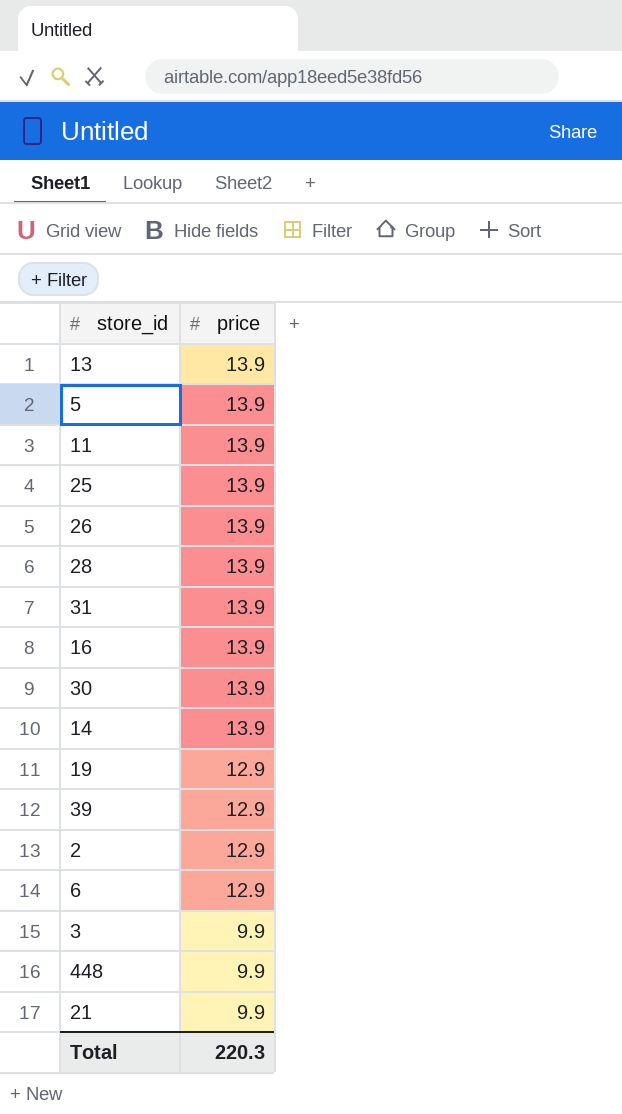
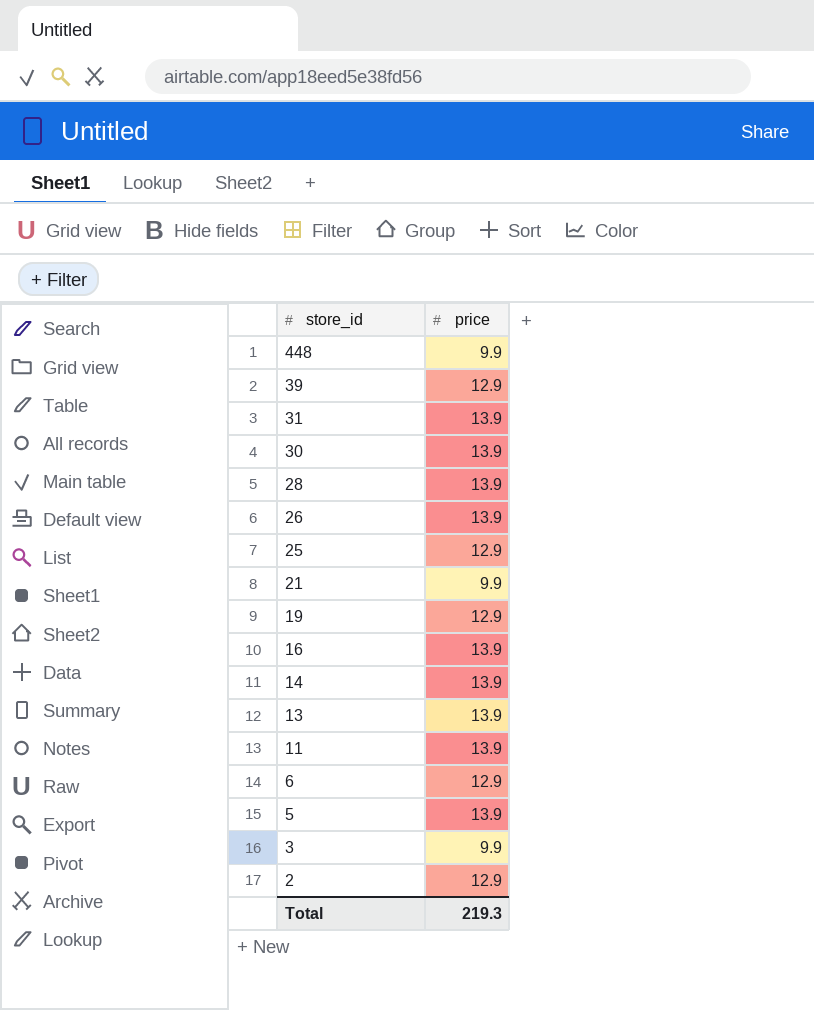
row order: price descending -> store_id descending
25 | price: 13.9 -> 12.9
Total | price: 220.3 -> 219.3

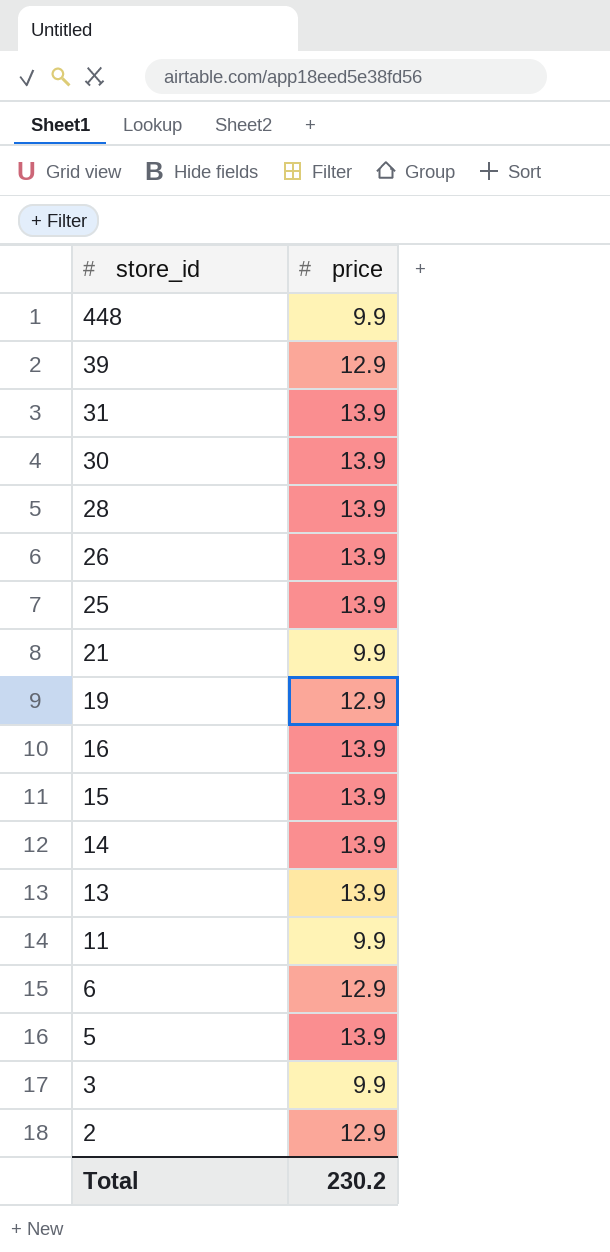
25 | price: 12.9 -> 13.9
row 15: none -> 13.9
11 | price: 13.9 -> 9.9
Total | price: 219.3 -> 230.2

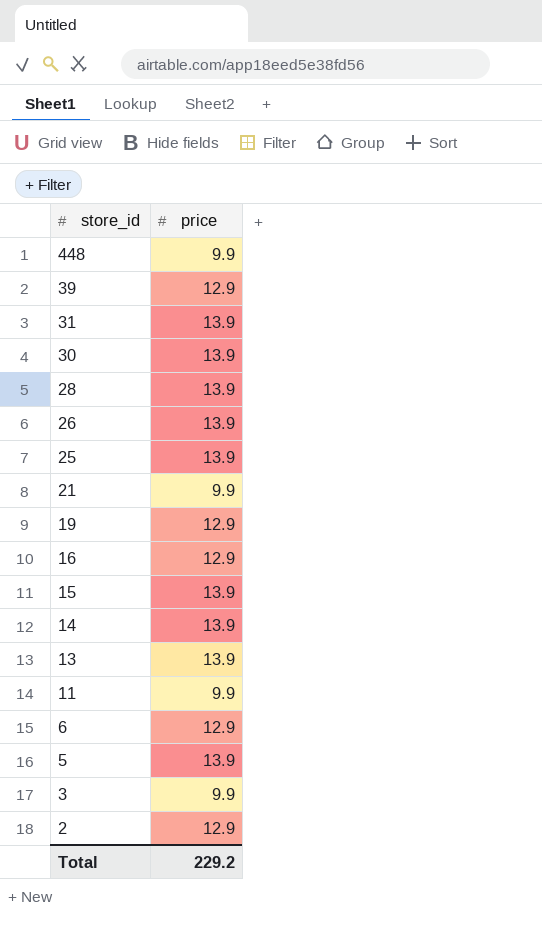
16 | price: 13.9 -> 12.9
Total | price: 230.2 -> 229.2

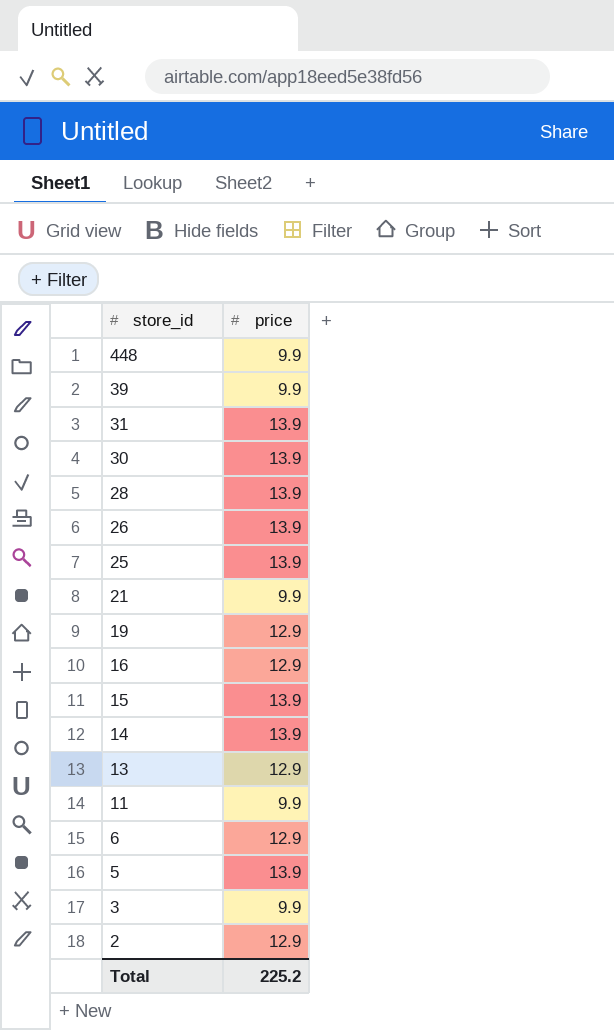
39 | price: 12.9 -> 9.9
13 | price: 13.9 -> 12.9
Total | price: 229.2 -> 225.2

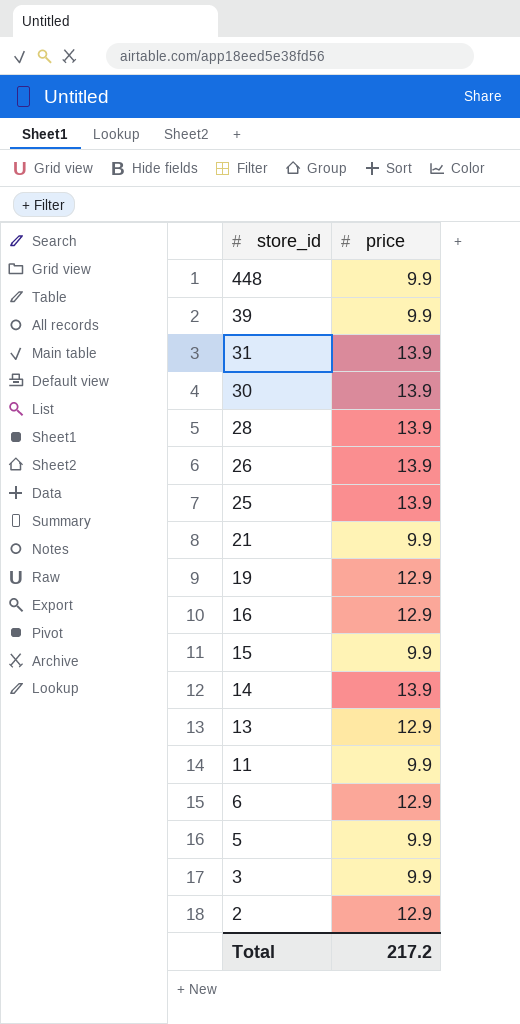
15 | price: 13.9 -> 9.9
5 | price: 13.9 -> 9.9
Total | price: 225.2 -> 217.2

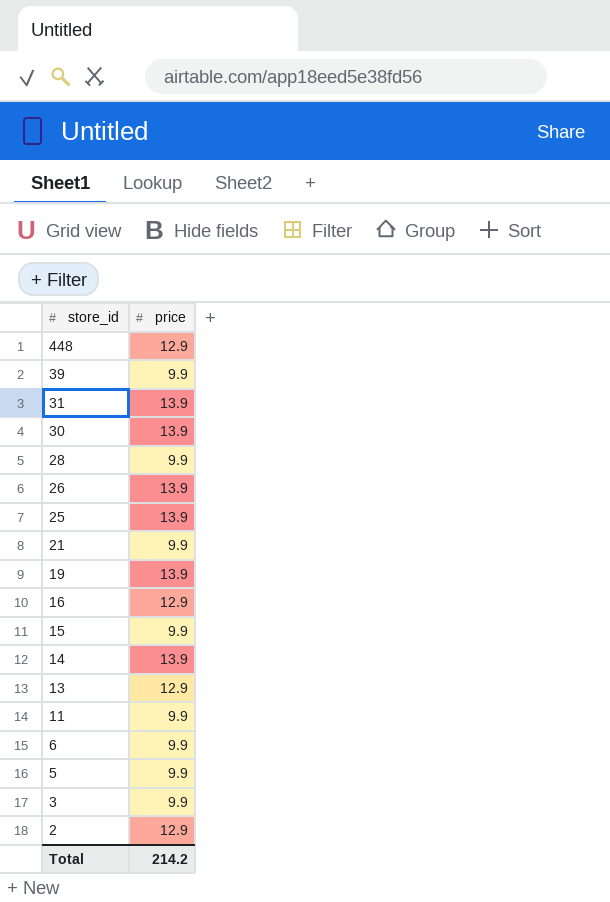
448 | price: 9.9 -> 12.9
28 | price: 13.9 -> 9.9
19 | price: 12.9 -> 13.9
6 | price: 12.9 -> 9.9
Total | price: 217.2 -> 214.2

